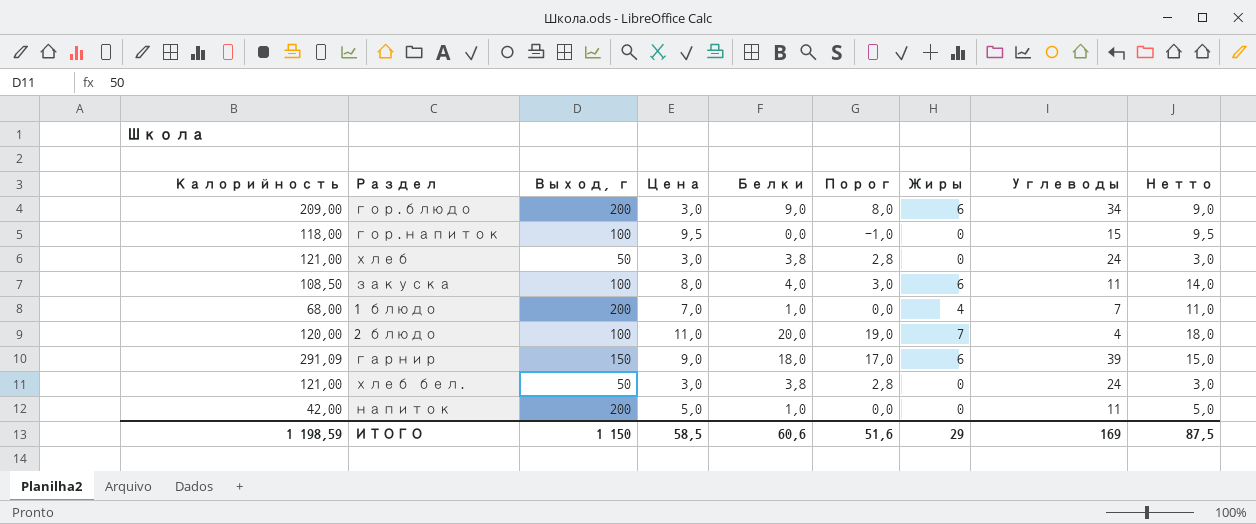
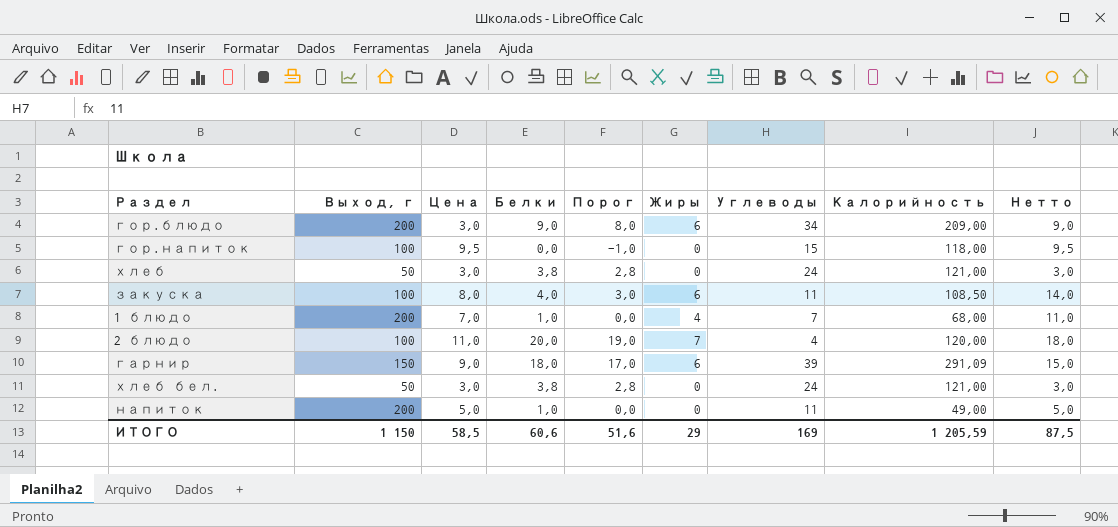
column Калорийность | position: 1 -> 8
напиток | Калорийность: 42,00 -> 49,00
ИТОГО | Калорийность: 1 198,59 -> 1 205,59

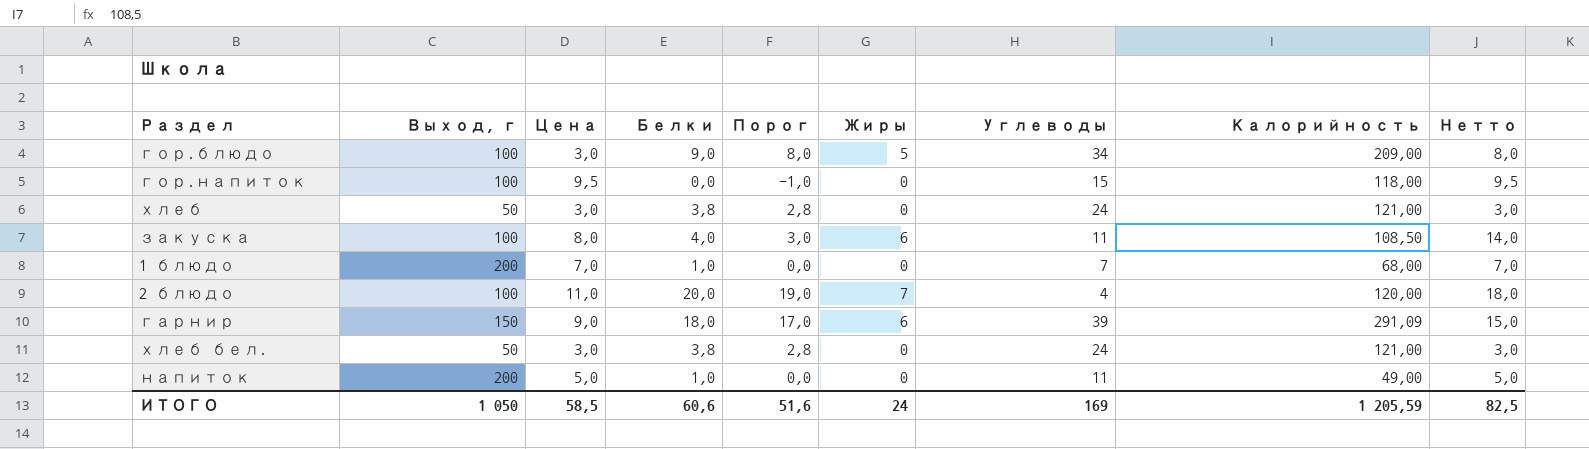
гор.блюдо | Выход, г: 200 -> 100
гор.блюдо | Жиры: 6 -> 5
гор.блюдо | Нетто: 9,0 -> 8,0
1 блюдо | Жиры: 4 -> 0
1 блюдо | Нетто: 11,0 -> 7,0
ИТОГО | Выход, г: 1 150 -> 1 050
ИТОГО | Жиры: 29 -> 24
ИТОГО | Нетто: 87,5 -> 82,5

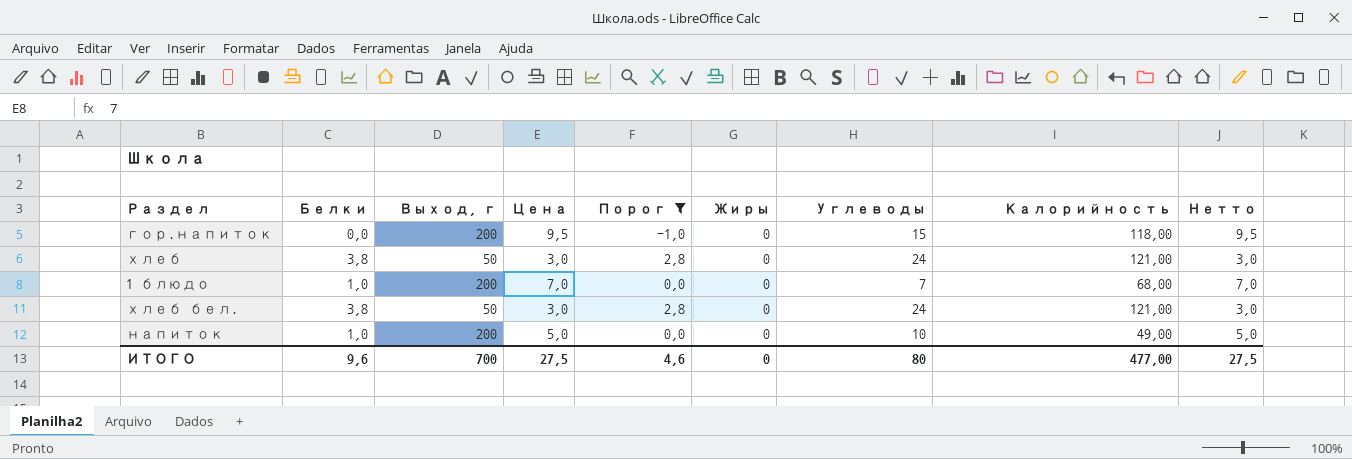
filter: none -> Порог <= 2,8
column Белки | position: 4 -> 2
гор.напиток | Выход, г: 100 -> 200
напиток | Углеводы: 11 -> 10
ИТОГО | Белки: 60,6 -> 9,6
ИТОГО | Выход, г: 1 050 -> 700
ИТОГО | Цена: 58,5 -> 27,5
ИТОГО | Порог: 51,6 -> 4,6
ИТОГО | Жиры: 24 -> 0
ИТОГО | Углеводы: 169 -> 80
ИТОГО | Калорийность: 1 205,59 -> 477,00
ИТОГО | Нетто: 82,5 -> 27,5

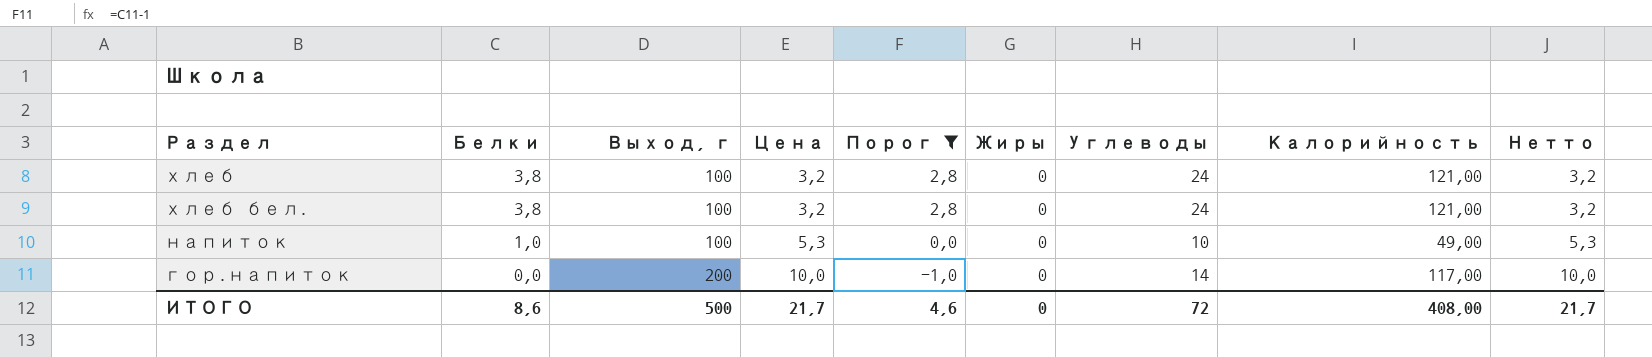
row order: none -> Белки descending
row 1 блюдо: 1,0 | 200 | 7,0 | 0,0 | 0 | 7 | 68,00 | 7,0 -> none
хлеб | Выход, г: 50 -> 100
хлеб | Цена: 3,0 -> 3,2
хлеб | Нетто: 3,0 -> 3,2
хлеб бел. | Выход, г: 50 -> 100
хлеб бел. | Цена: 3,0 -> 3,2
хлеб бел. | Нетто: 3,0 -> 3,2
напиток | Выход, г: 200 -> 100
напиток | Цена: 5,0 -> 5,3
напиток | Нетто: 5,0 -> 5,3
гор.напиток | Цена: 9,5 -> 10,0
гор.напиток | Углеводы: 15 -> 14
гор.напиток | Калорийность: 118,00 -> 117,00
гор.напиток | Нетто: 9,5 -> 10,0
ИТОГО | Белки: 9,6 -> 8,6
ИТОГО | Выход, г: 700 -> 500
ИТОГО | Цена: 27,5 -> 21,7
ИТОГО | Углеводы: 80 -> 72
ИТОГО | Калорийность: 477,00 -> 408,00
ИТОГО | Нетто: 27,5 -> 21,7

